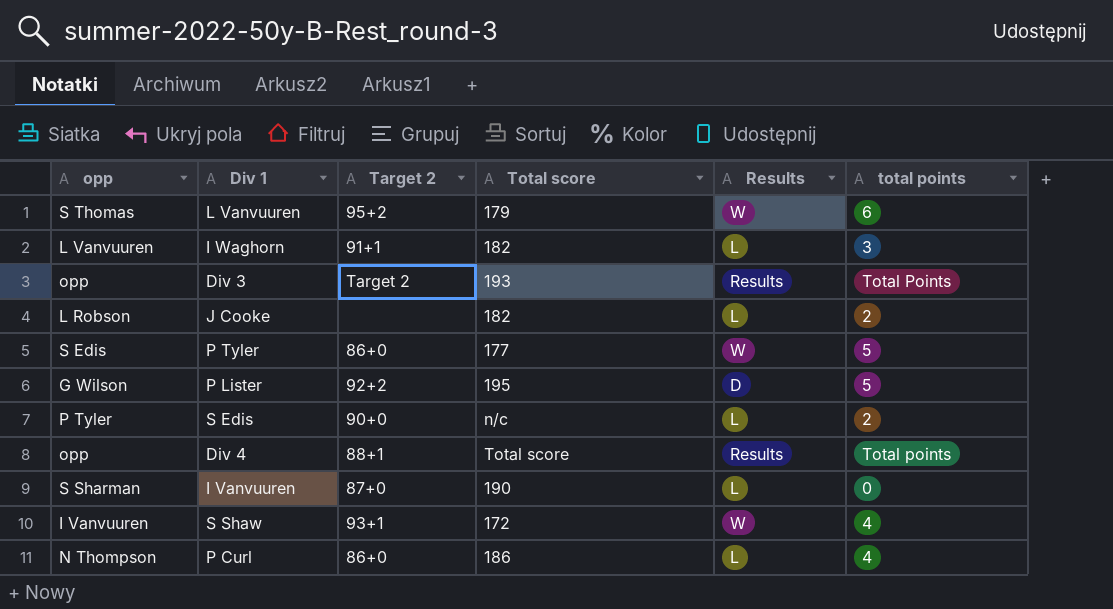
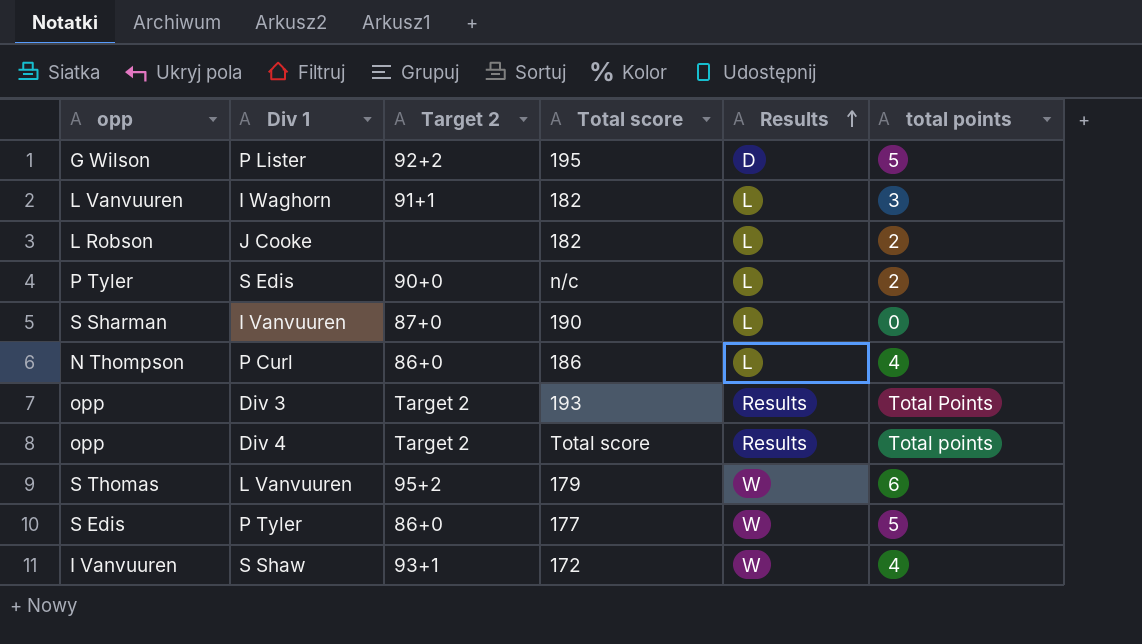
row order: none -> Results ascending
Div 4 | Target 2: 88+1 -> Target 2

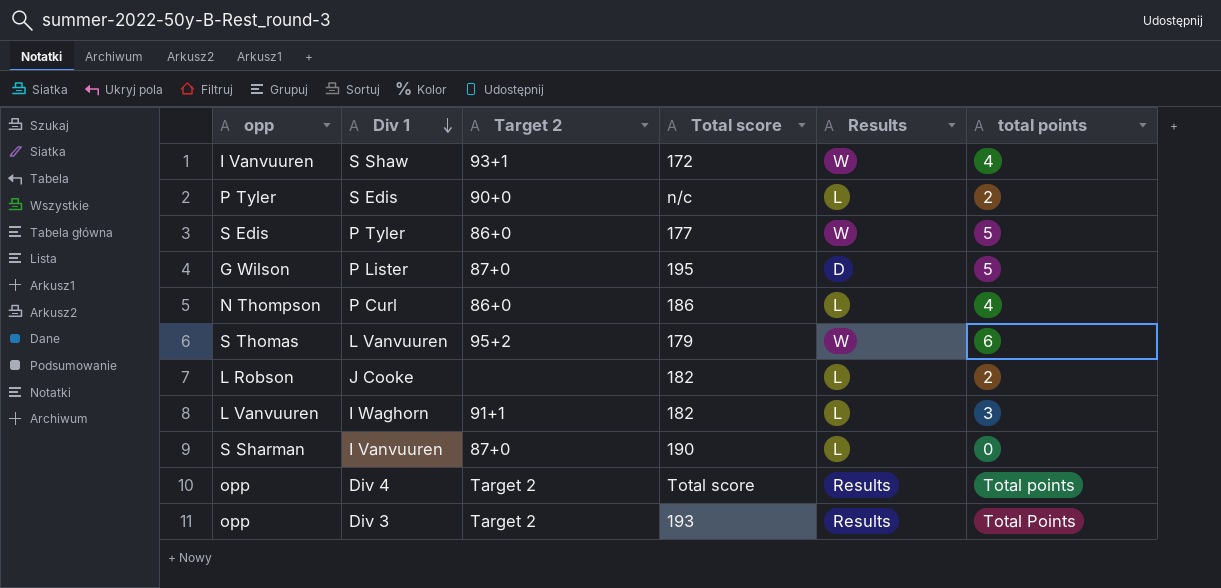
row order: Results ascending -> Div 1 descending
P Lister | Target 2: 92+2 -> 87+0

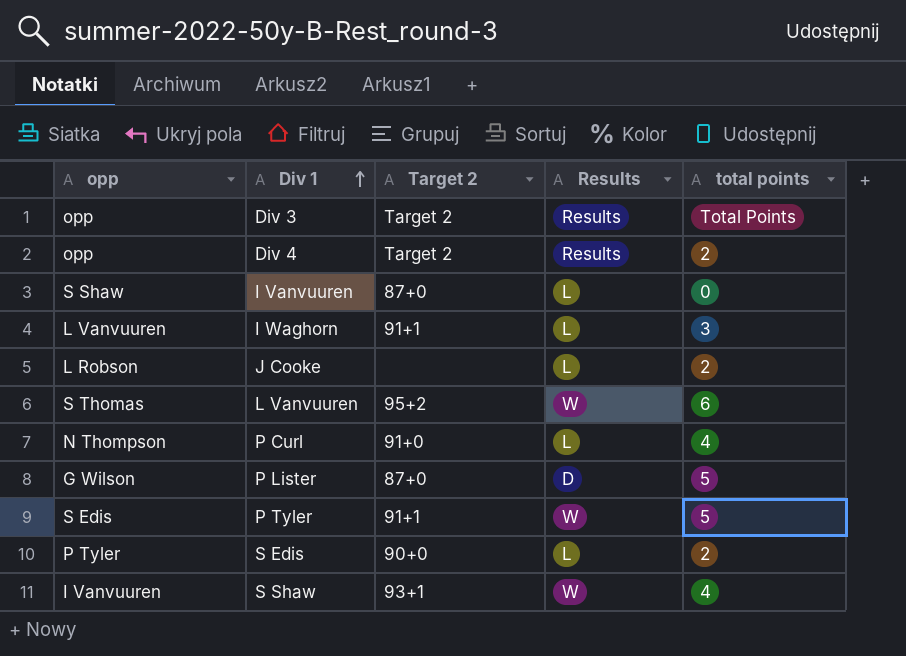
row order: Div 1 descending -> Div 1 ascending
column Total score | position: 4 -> none
Div 4 | total points: Total points -> 2
I Vanvuuren | opp: S Sharman -> S Shaw
P Curl | Target 2: 86+0 -> 91+0
P Tyler | Target 2: 86+0 -> 91+1

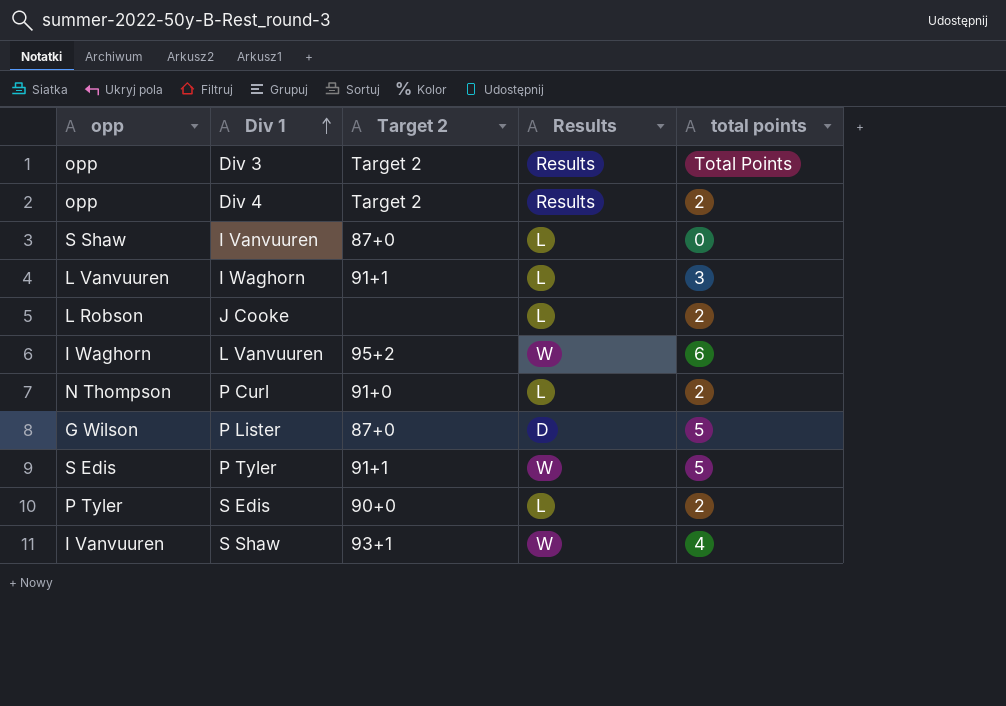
L Vanvuuren | opp: S Thomas -> I Waghorn
P Curl | total points: 4 -> 2

